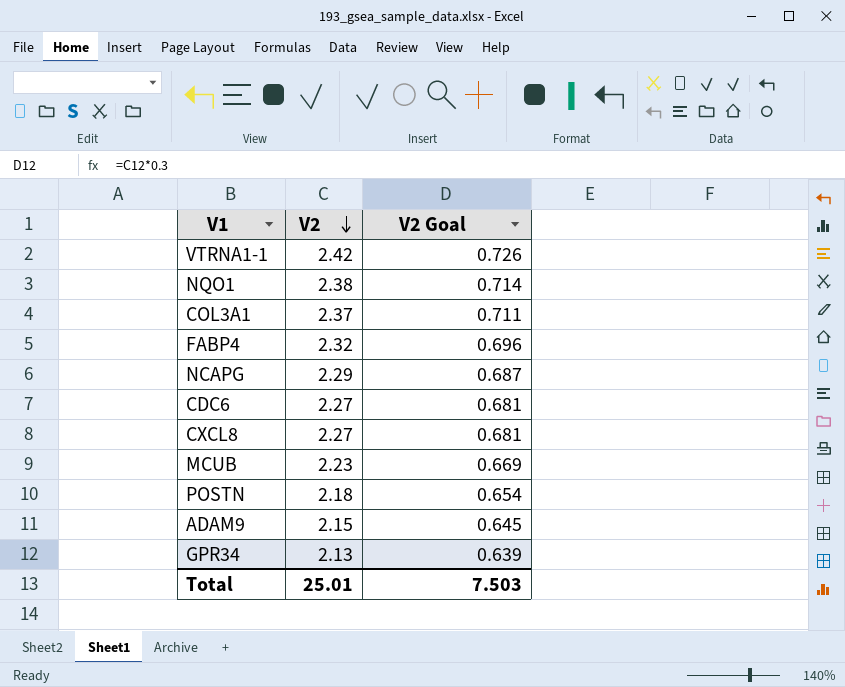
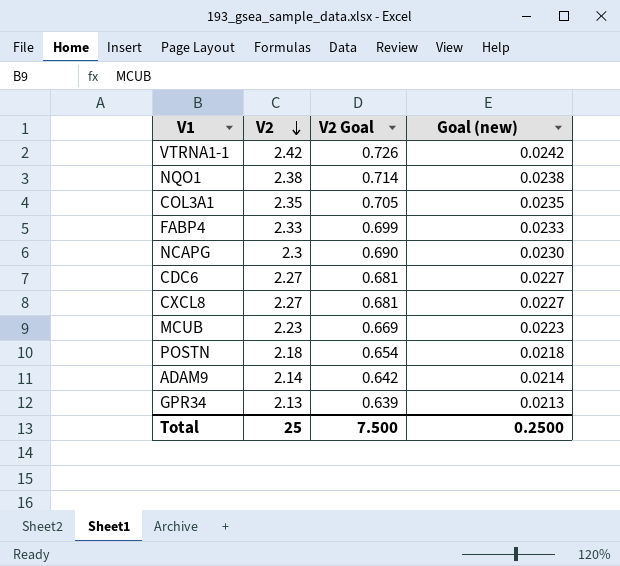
column Goal (new) | formula: none -> [V2] * 0.01
COL3A1 | V2: 2.37 -> 2.35
COL3A1 | V2 Goal: 0.711 -> 0.705
FABP4 | V2: 2.32 -> 2.33
FABP4 | V2 Goal: 0.696 -> 0.699
NCAPG | V2: 2.29 -> 2.3
NCAPG | V2 Goal: 0.687 -> 0.690
ADAM9 | V2: 2.15 -> 2.14
ADAM9 | V2 Goal: 0.645 -> 0.642
Total | V2: 25.01 -> 25
Total | V2 Goal: 7.503 -> 7.500

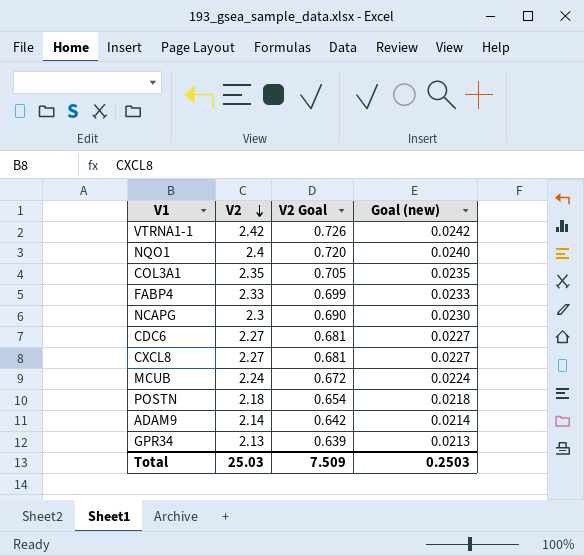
NQO1 | V2: 2.38 -> 2.4
NQO1 | V2 Goal: 0.714 -> 0.720
NQO1 | Goal (new): 0.0238 -> 0.0240
MCUB | V2: 2.23 -> 2.24
MCUB | V2 Goal: 0.669 -> 0.672
MCUB | Goal (new): 0.0223 -> 0.0224
Total | V2: 25 -> 25.03
Total | V2 Goal: 7.500 -> 7.509
Total | Goal (new): 0.2500 -> 0.2503

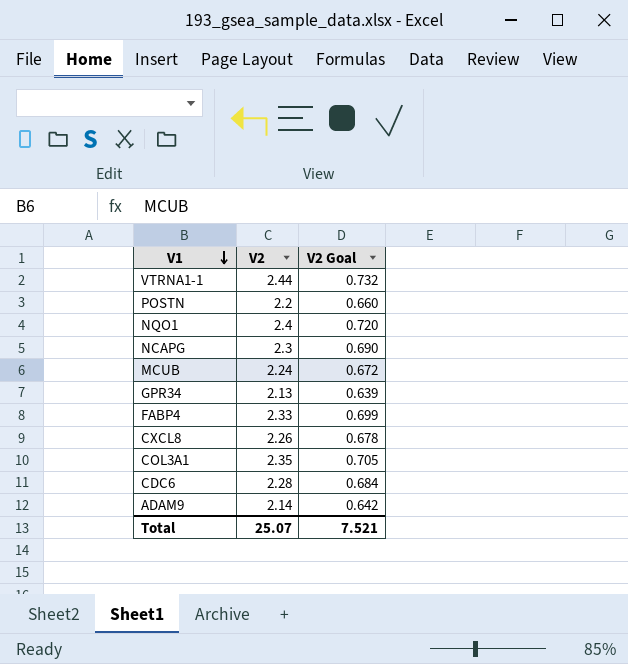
row order: V2 descending -> V1 descending
column Goal (new) | formula: [V2] * 0.01 -> none
VTRNA1-1 | V2: 2.42 -> 2.44
VTRNA1-1 | V2 Goal: 0.726 -> 0.732
POSTN | V2: 2.18 -> 2.2
POSTN | V2 Goal: 0.654 -> 0.660
CXCL8 | V2: 2.27 -> 2.26
CXCL8 | V2 Goal: 0.681 -> 0.678
CDC6 | V2: 2.27 -> 2.28
CDC6 | V2 Goal: 0.681 -> 0.684
Total | V2: 25.03 -> 25.07
Total | V2 Goal: 7.509 -> 7.521

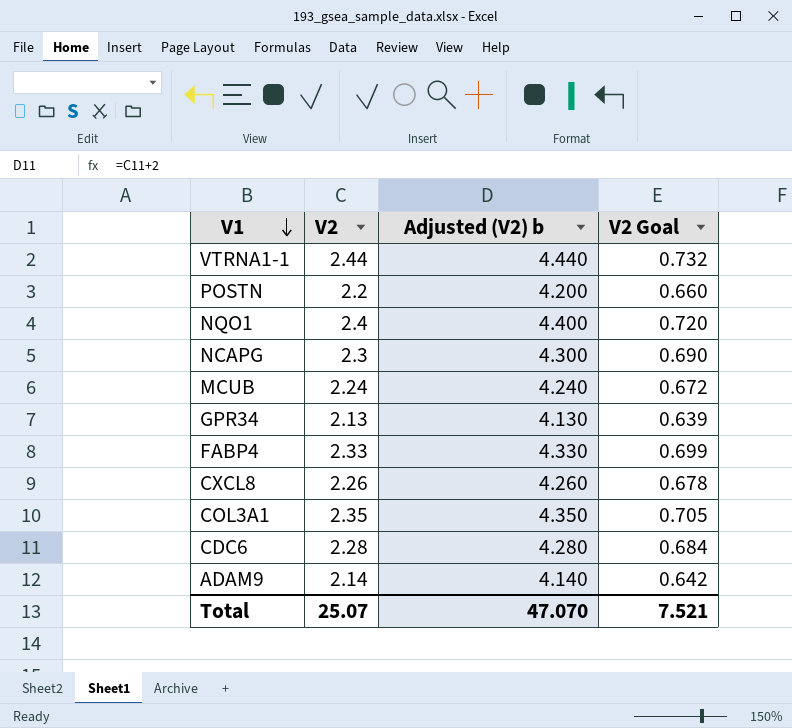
column Adjusted (V2) b | formula: none -> [V2] + 2

